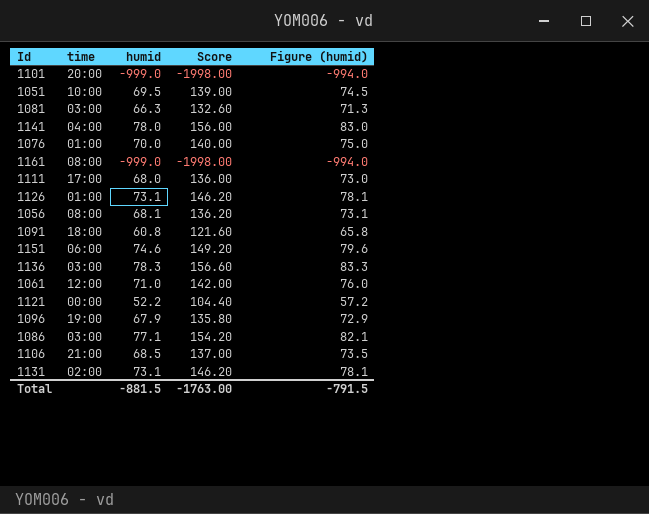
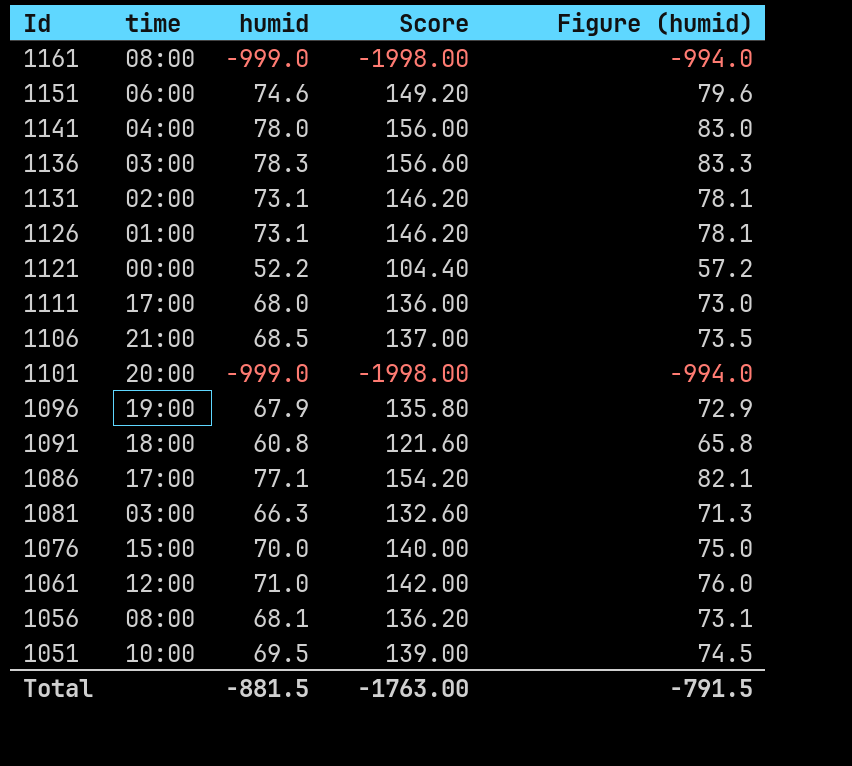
row order: none -> Id descending
1086 | time: 03:00 -> 17:00
1076 | time: 01:00 -> 15:00

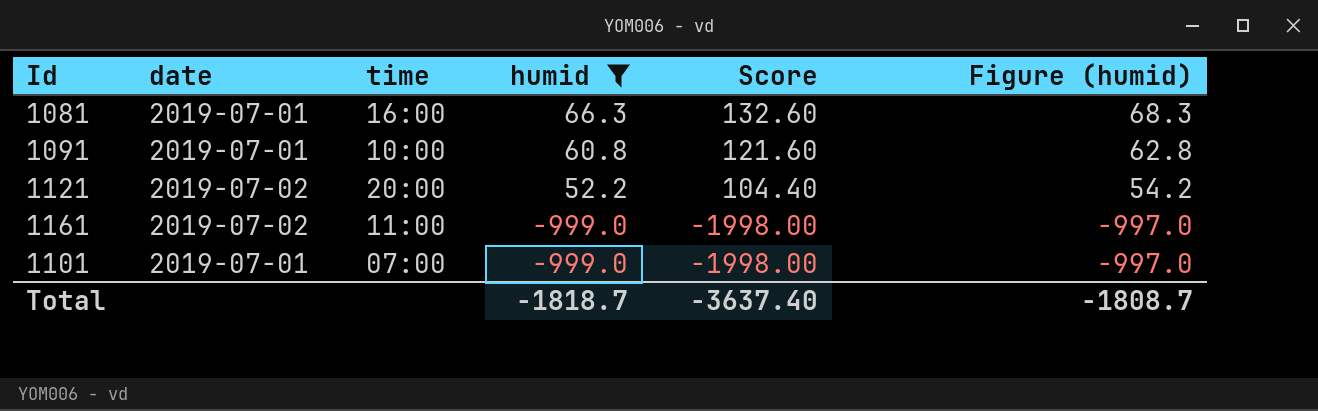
filter: none -> humid <= 66.3
row order: Id descending -> humid descending
column date | position: none -> 2
column Figure (humid) | formula: [humid] + 5 -> [humid] + 2
1081 | time: 03:00 -> 16:00
1091 | time: 18:00 -> 10:00
1121 | time: 00:00 -> 20:00
1161 | time: 08:00 -> 11:00
1101 | time: 20:00 -> 07:00
Total | humid: -881.5 -> -1818.7
Total | Score: -1763.00 -> -3637.40
Total | Figure (humid): -791.5 -> -1808.7

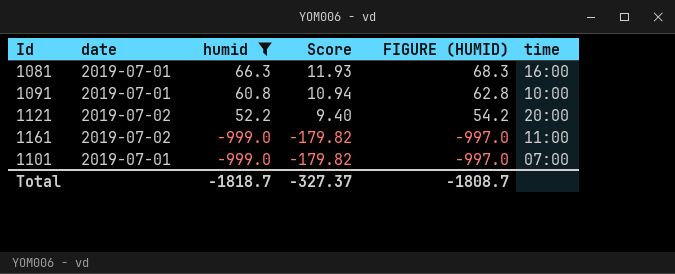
column Score | formula: [humid] * 2 -> [humid] * 0.18
column name: Figure (humid) -> FIGURE (HUMID)
column time | position: 3 -> 6
Total | Score: -3637.40 -> -327.37

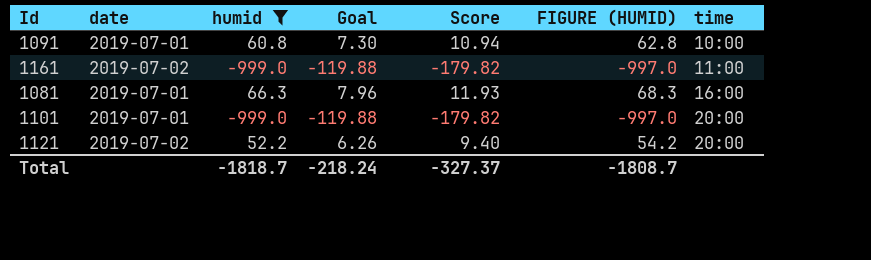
row order: humid descending -> time ascending
column Goal | formula: none -> [humid] * 0.12
1101 | time: 07:00 -> 20:00

